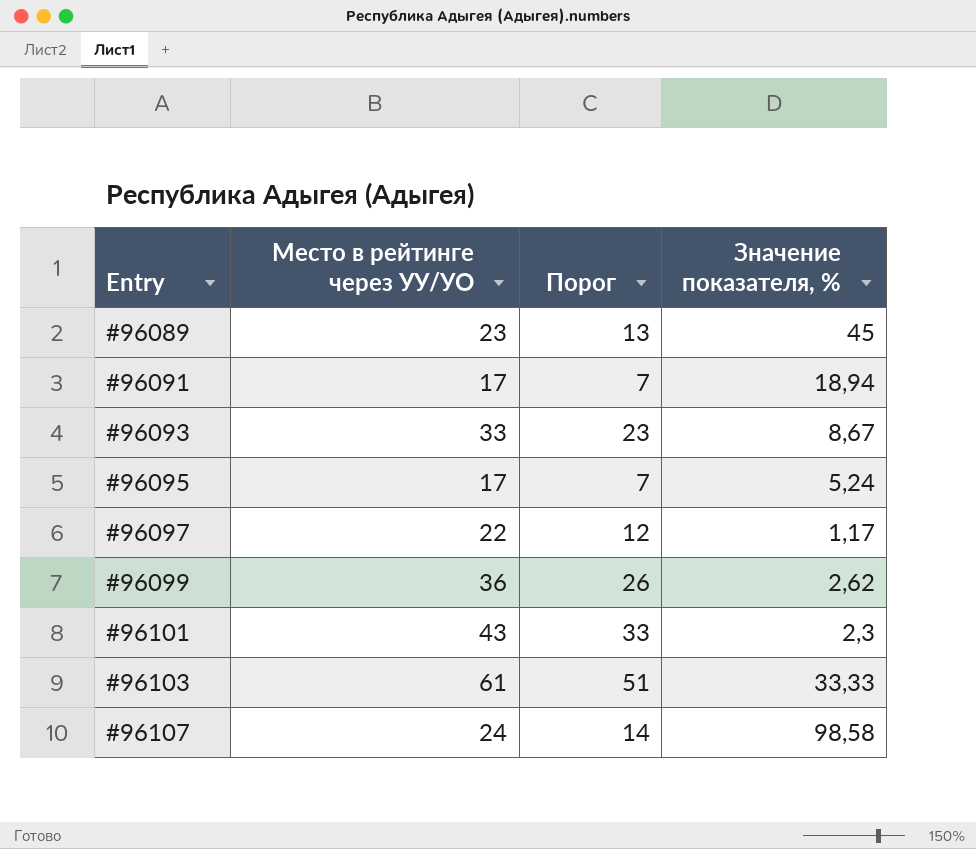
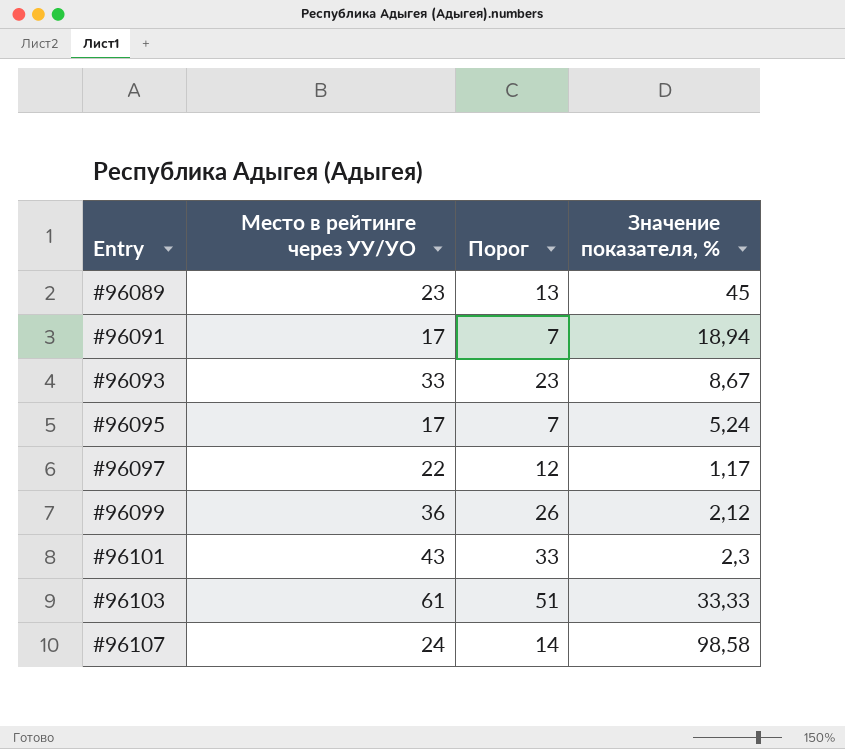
#96099 | Значение показателя, %: 2,62 -> 2,12

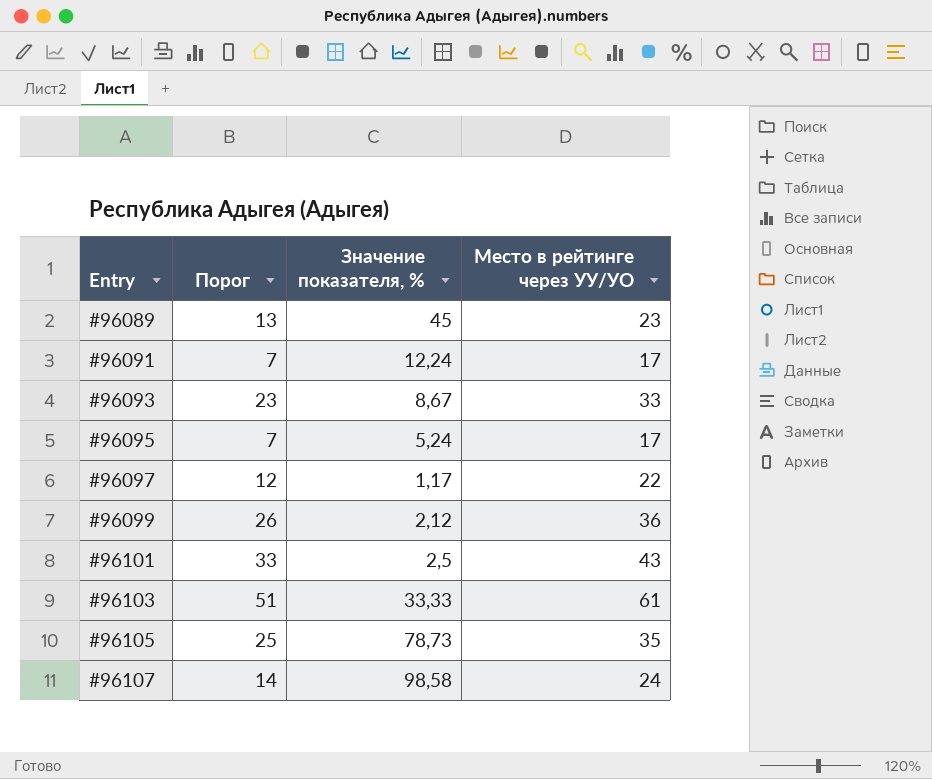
column Место в рейтинге через УУ/УО | position: 2 -> 4
#96091 | Значение показателя, %: 18,94 -> 12,24
#96101 | Значение показателя, %: 2,3 -> 2,5
row #96105: none -> 25 | 78,73 | 35

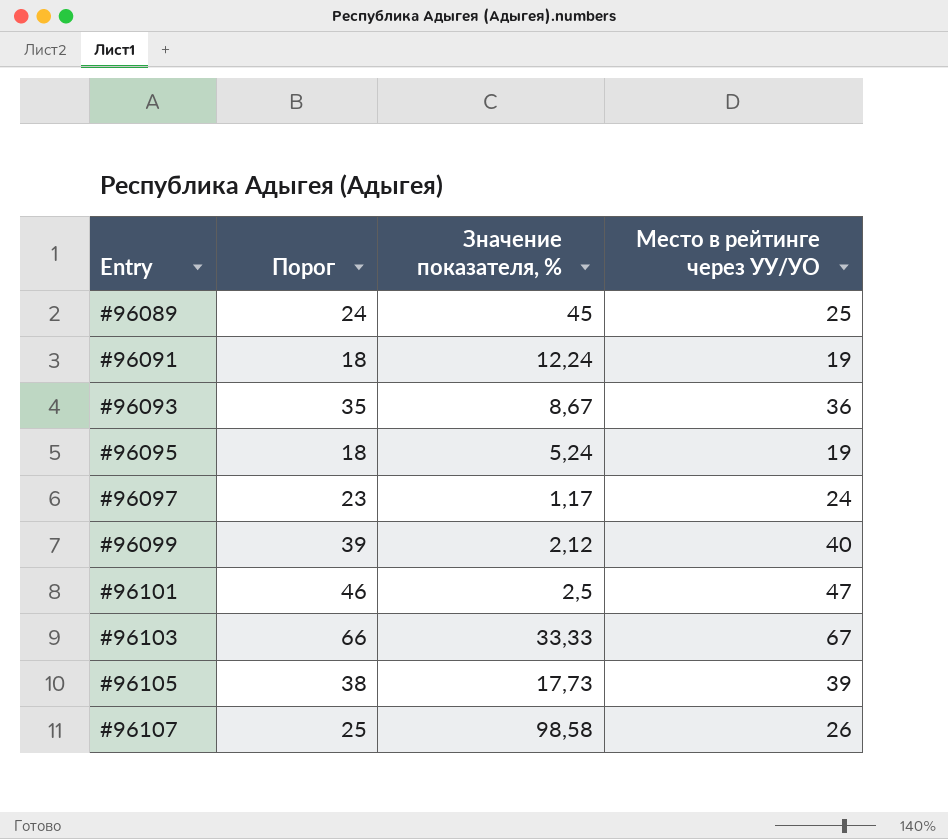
column Порог | formula: [Место в рейтинге через УУ/УО] - 10 -> [Место в рейтинге через УУ/УО] - 1
#96089 | Место в рейтинге через УУ/УО: 23 -> 25
#96091 | Место в рейтинге через УУ/УО: 17 -> 19
#96093 | Место в рейтинге через УУ/УО: 33 -> 36
#96095 | Место в рейтинге через УУ/УО: 17 -> 19
#96097 | Место в рейтинге через УУ/УО: 22 -> 24
#96099 | Место в рейтинге через УУ/УО: 36 -> 40
#96101 | Место в рейтинге через УУ/УО: 43 -> 47
#96103 | Место в рейтинге через УУ/УО: 61 -> 67
#96105 | Значение показателя, %: 78,73 -> 17,73
#96105 | Место в рейтинге через УУ/УО: 35 -> 39
#96107 | Место в рейтинге через УУ/УО: 24 -> 26

